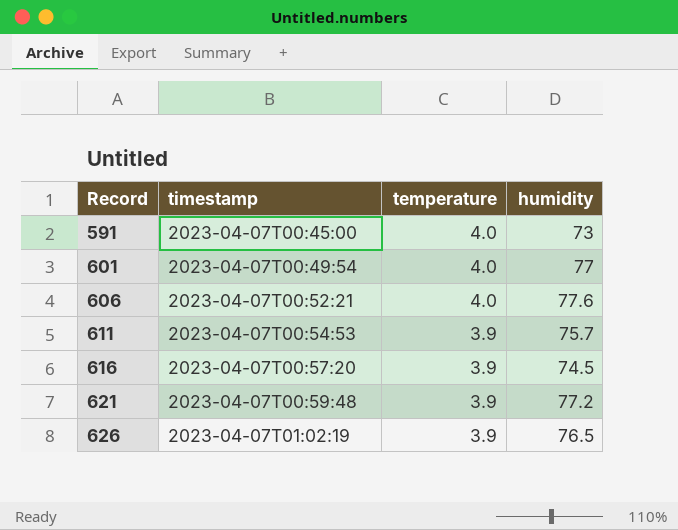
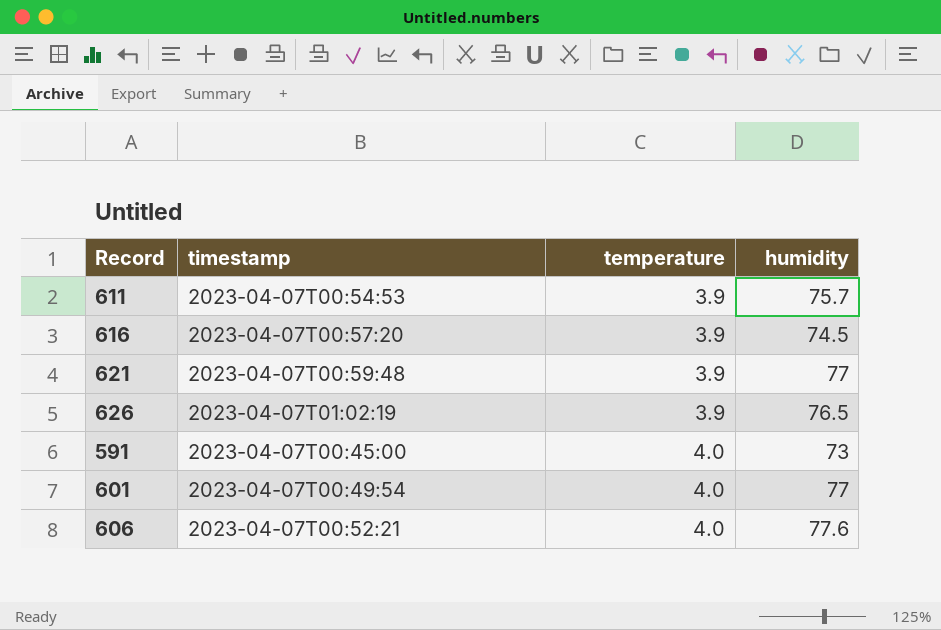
row order: Record ascending -> temperature ascending
621 | humidity: 77.2 -> 77

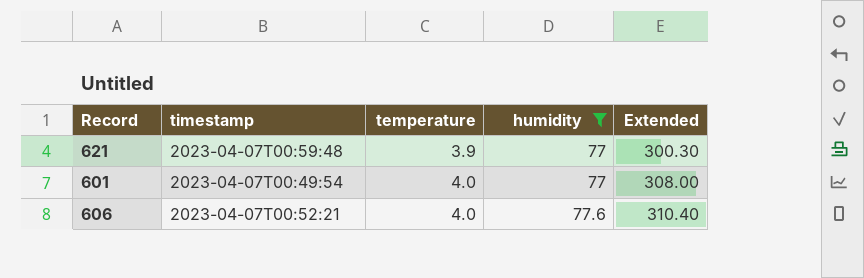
filter: none -> humidity >= 77
column Extended | formula: none -> [temperature] * [humidity]

